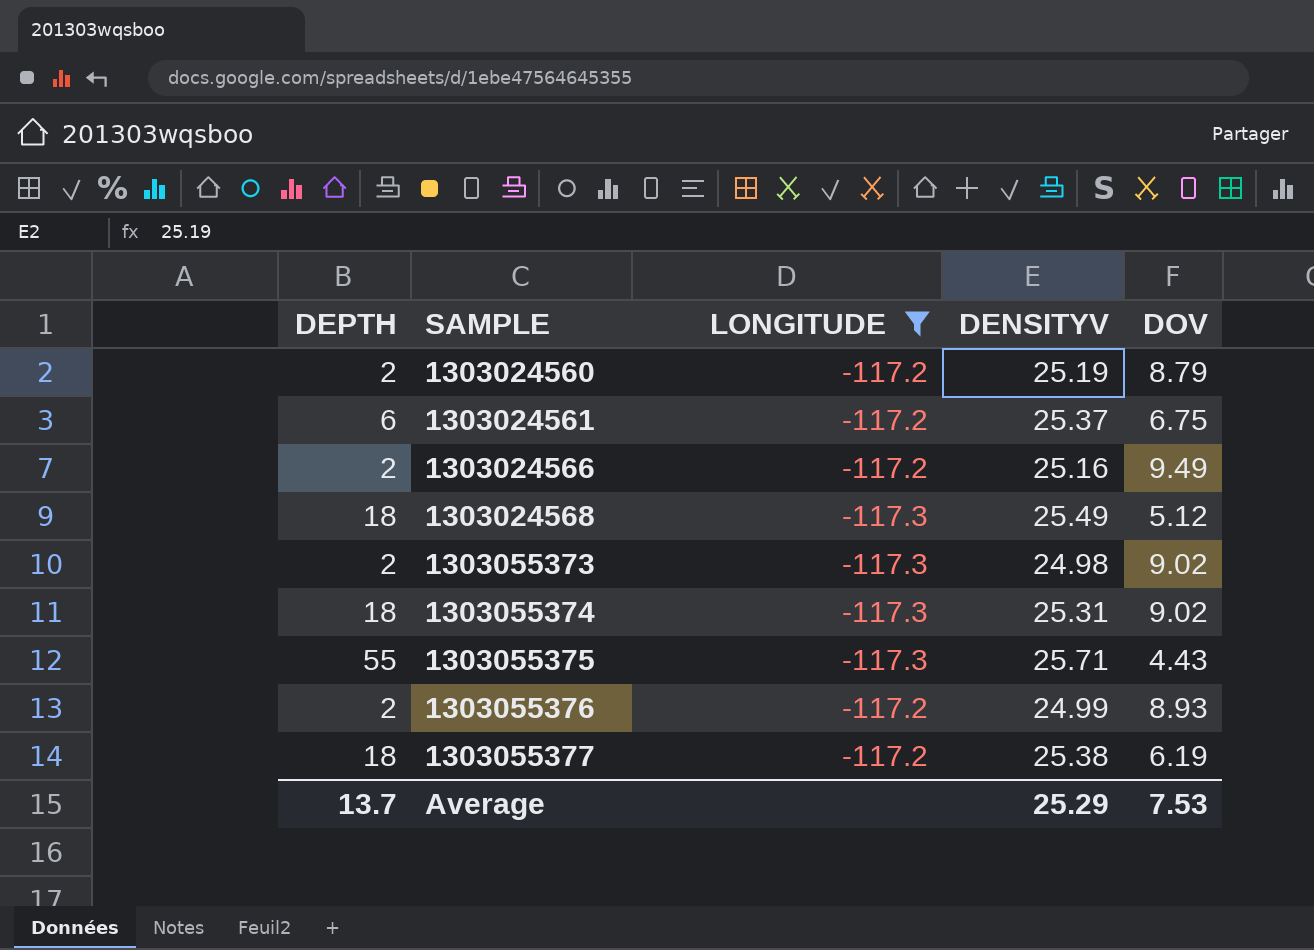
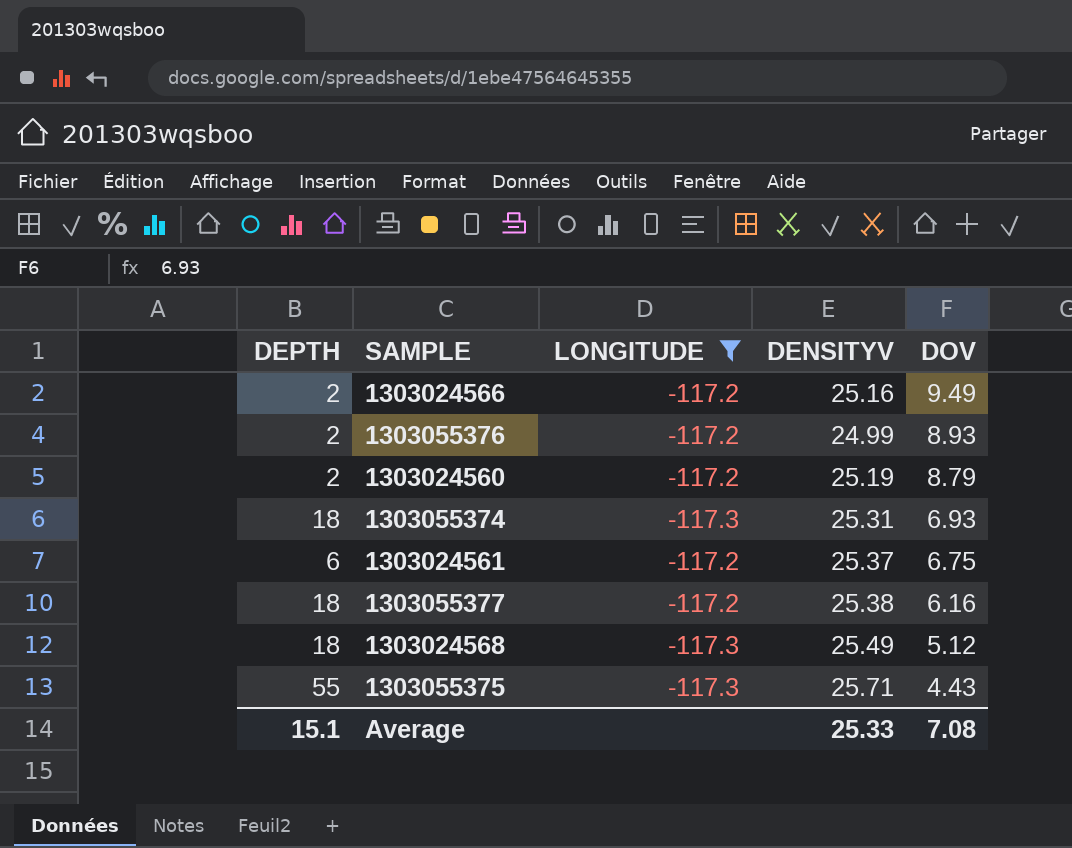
row order: SAMPLE ascending -> DOV descending
row 1303055373: 2 | -117.3 | 24.98 | 9.02 -> none
1303055374 | DOV: 9.02 -> 6.93
1303055377 | DOV: 6.19 -> 6.16
Average | DEPTH: 13.7 -> 15.1
Average | DENSITYV: 25.29 -> 25.33
Average | DOV: 7.53 -> 7.08

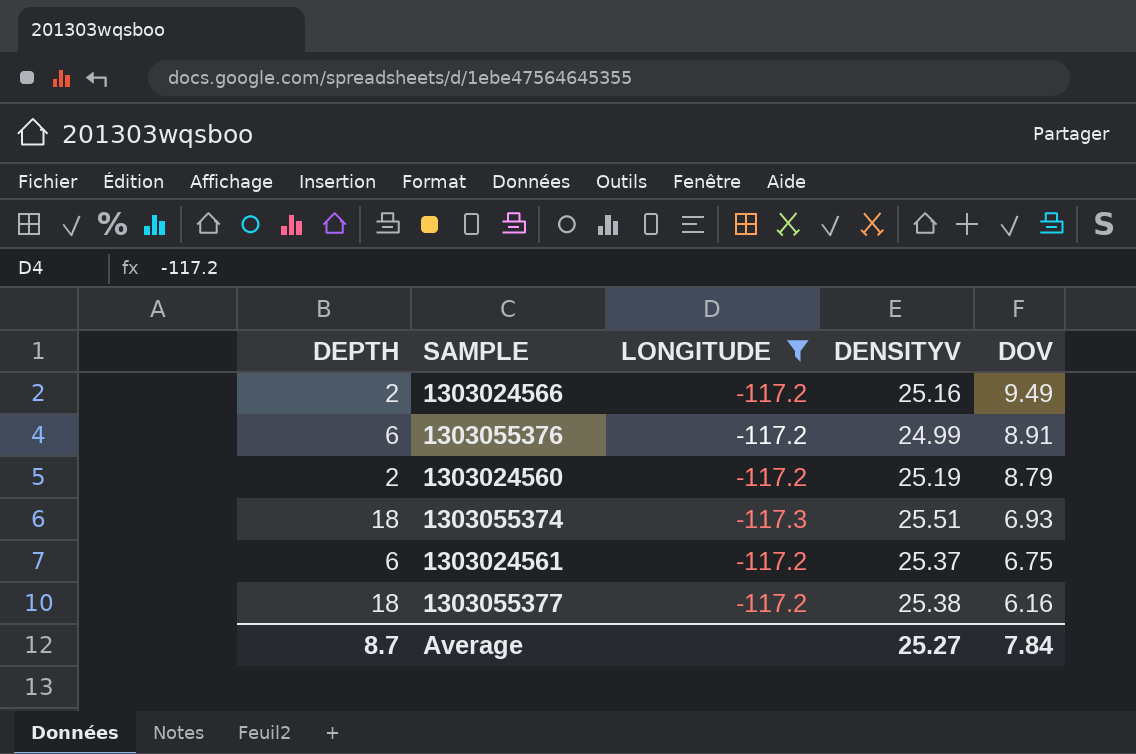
row 1303024568: 18 | -117.3 | 25.49 | 5.12 -> none
row 1303055375: 55 | -117.3 | 25.71 | 4.43 -> none
1303055376 | DEPTH: 2 -> 6
1303055376 | DOV: 8.93 -> 8.91
1303055374 | DENSITYV: 25.31 -> 25.51
Average | DEPTH: 15.1 -> 8.7
Average | DENSITYV: 25.33 -> 25.27
Average | DOV: 7.08 -> 7.84

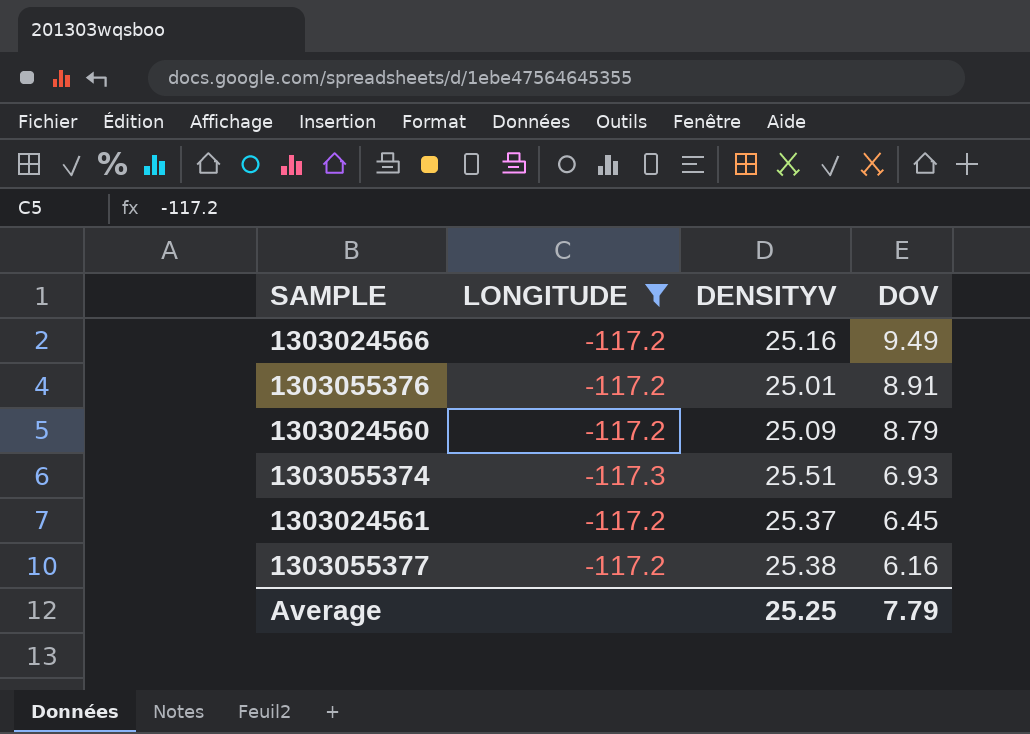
column DEPTH | position: 1 -> none
1303055376 | DENSITYV: 24.99 -> 25.01
1303024560 | DENSITYV: 25.19 -> 25.09
1303024561 | DOV: 6.75 -> 6.45
Average | DENSITYV: 25.27 -> 25.25
Average | DOV: 7.84 -> 7.79

